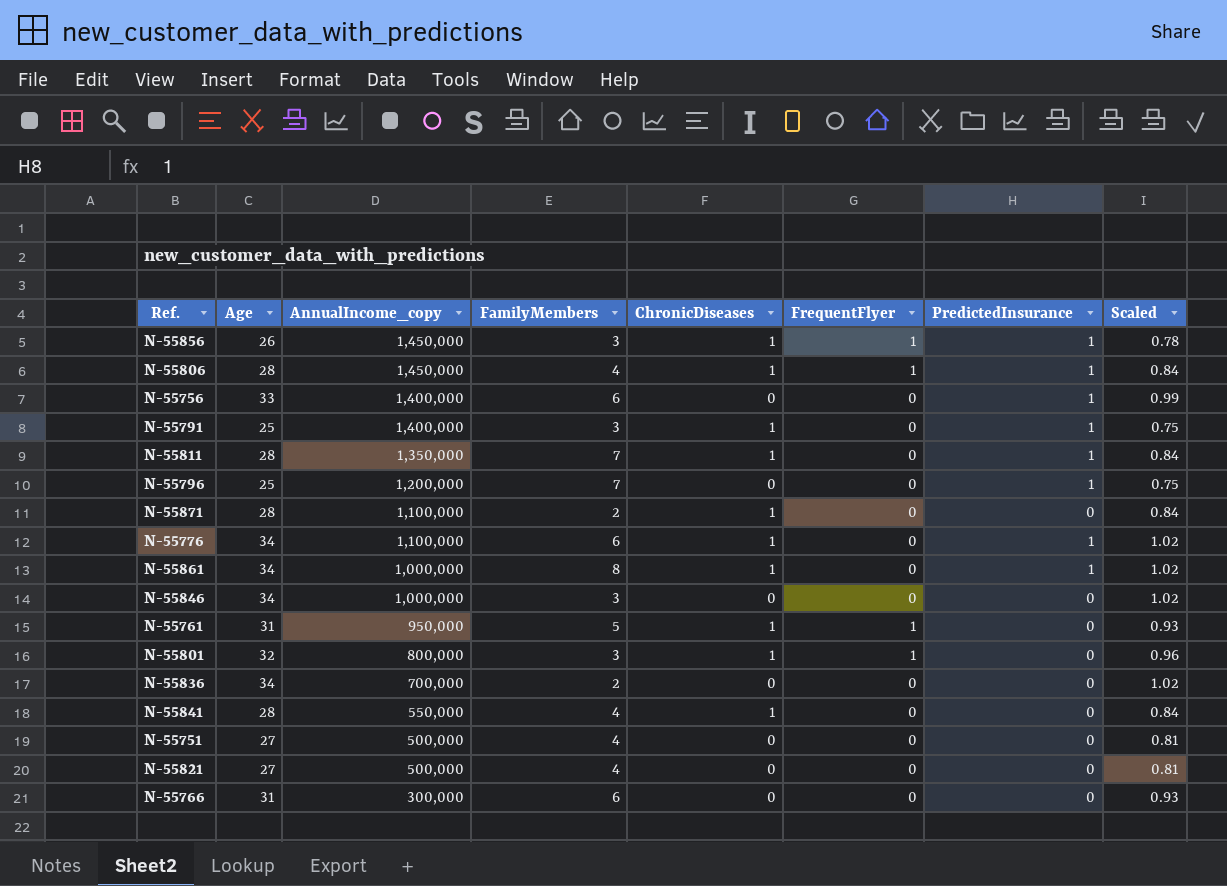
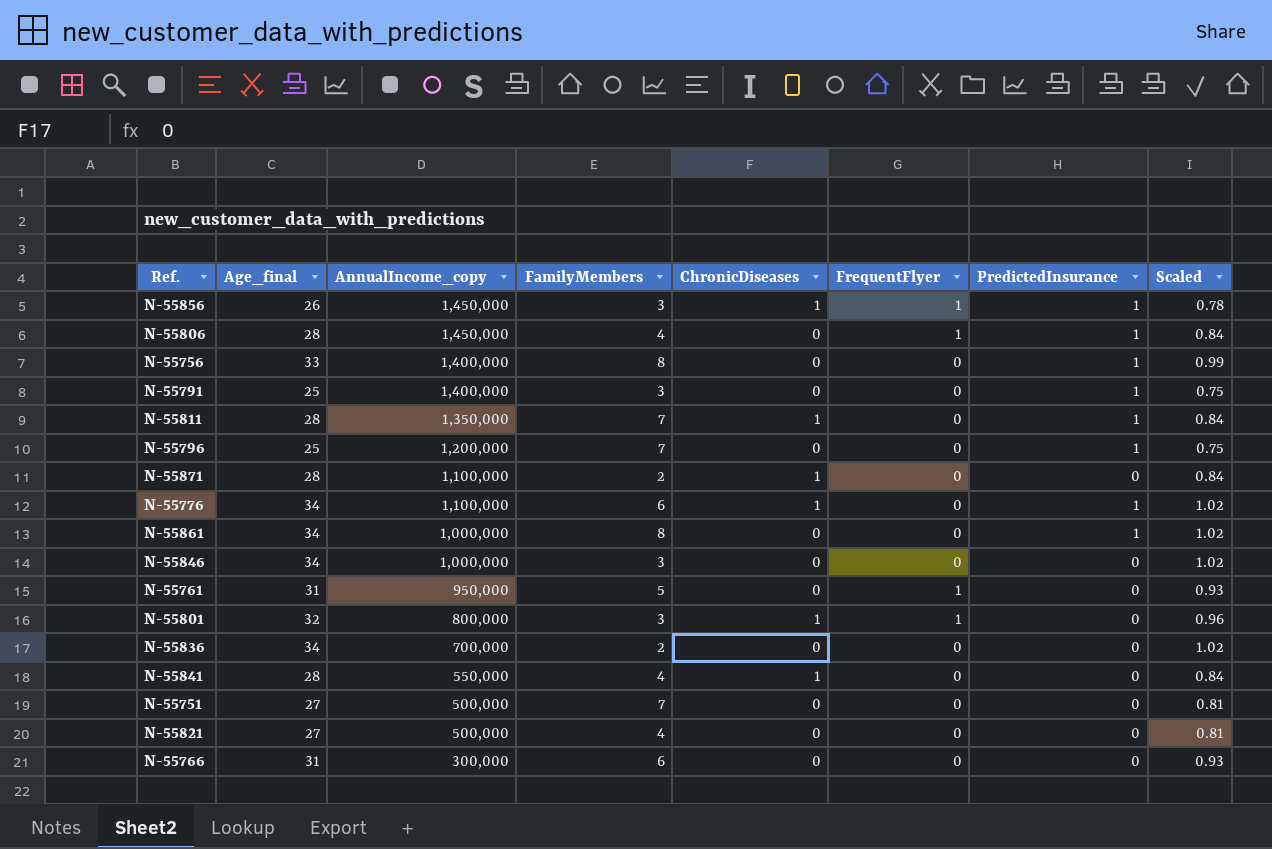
column name: Age -> Age_final
N-55806 | ChronicDiseases: 1 -> 0
N-55756 | FamilyMembers: 6 -> 8
N-55791 | ChronicDiseases: 1 -> 0
N-55861 | ChronicDiseases: 1 -> 0
N-55761 | ChronicDiseases: 1 -> 0
N-55751 | FamilyMembers: 4 -> 7

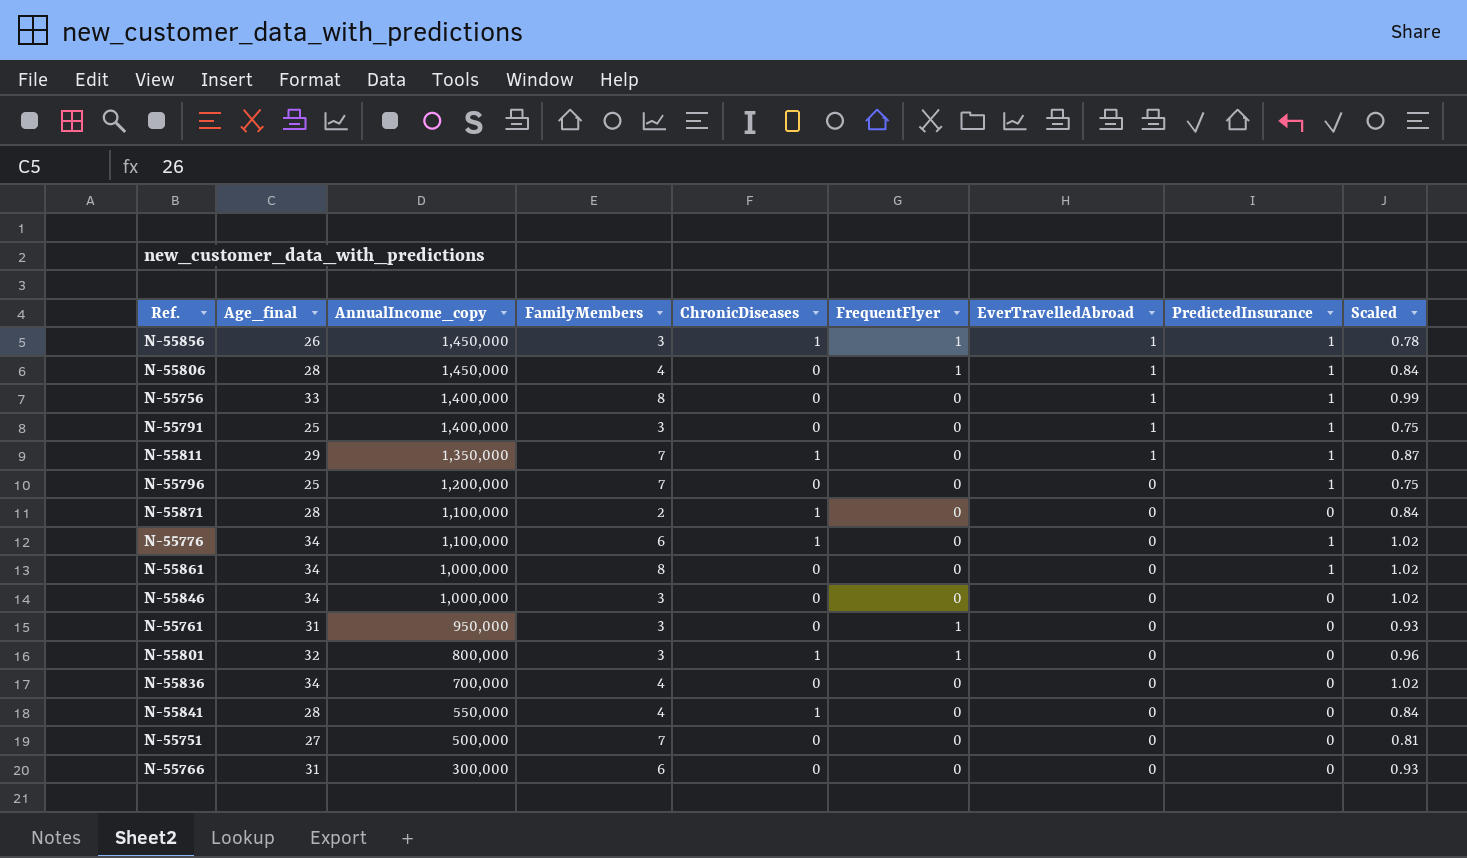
column EverTravelledAbroad | position: none -> 7
row N-55821: 27 | 500,000 | 4 | 0 | 0 | 0 | 0.81 -> none
N-55811 | Age_final: 28 -> 29
N-55811 | Scaled: 0.84 -> 0.87
N-55761 | FamilyMembers: 5 -> 3
N-55836 | FamilyMembers: 2 -> 4

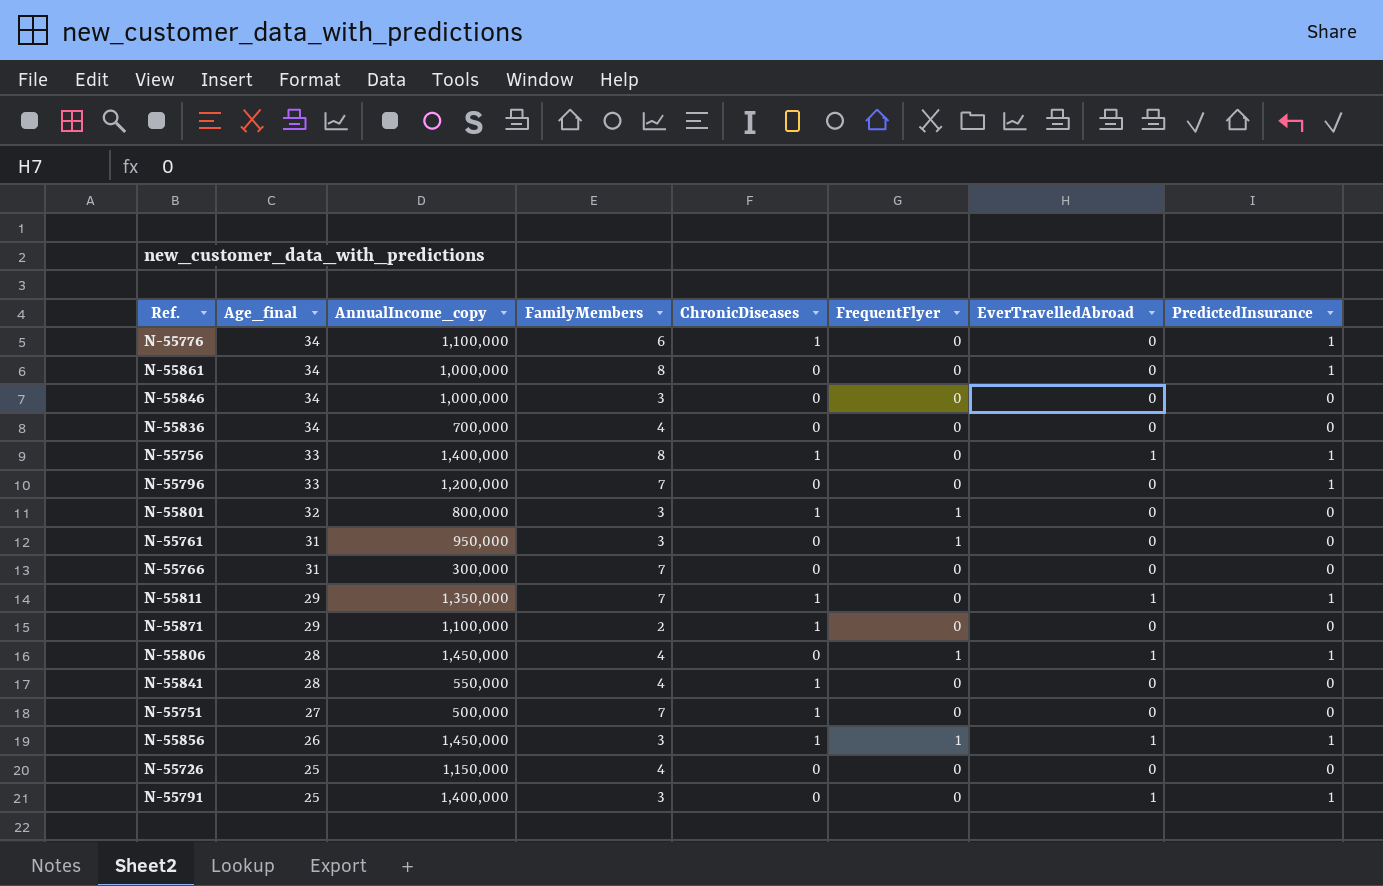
row order: AnnualIncome_copy descending -> Age_final descending
column Scaled | formula: [Age_final] * 0.03 -> none
N-55756 | ChronicDiseases: 0 -> 1
N-55796 | Age_final: 25 -> 33
N-55766 | FamilyMembers: 6 -> 7
N-55871 | Age_final: 28 -> 29
N-55751 | ChronicDiseases: 0 -> 1
row N-55726: none -> 25 | 1,150,000 | 4 | 0 | 0 | 0 | 0

